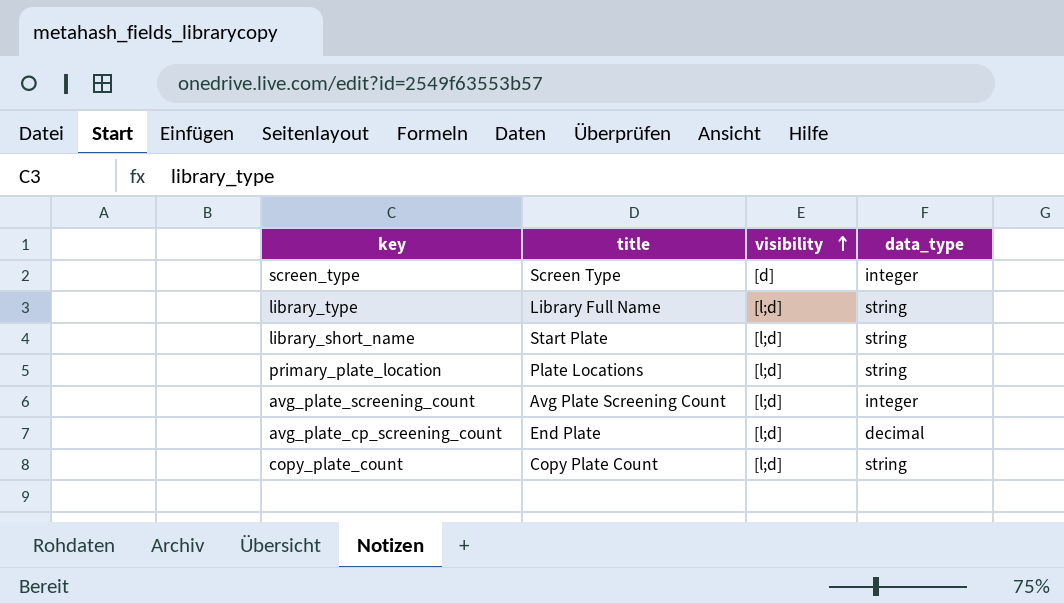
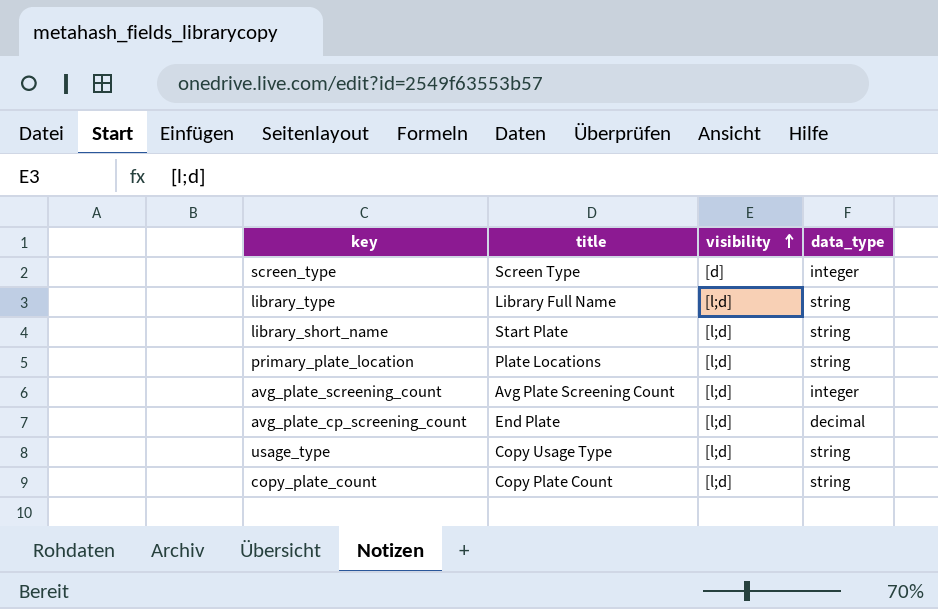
row usage_type: none -> Copy Usage Type | [l;d] | string

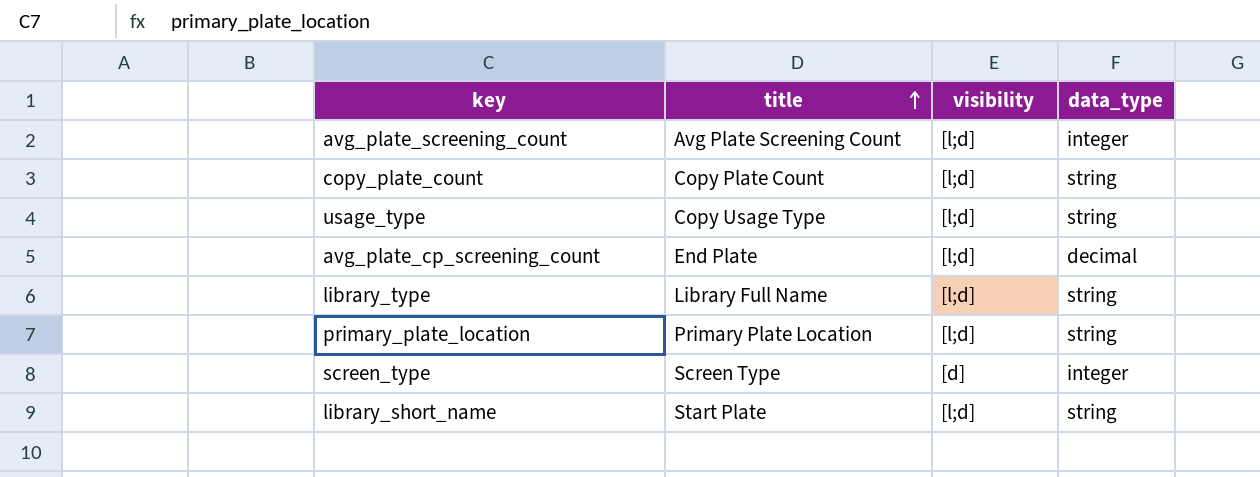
row order: visibility ascending -> title ascending
primary_plate_location | title: Plate Locations -> Primary Plate Location

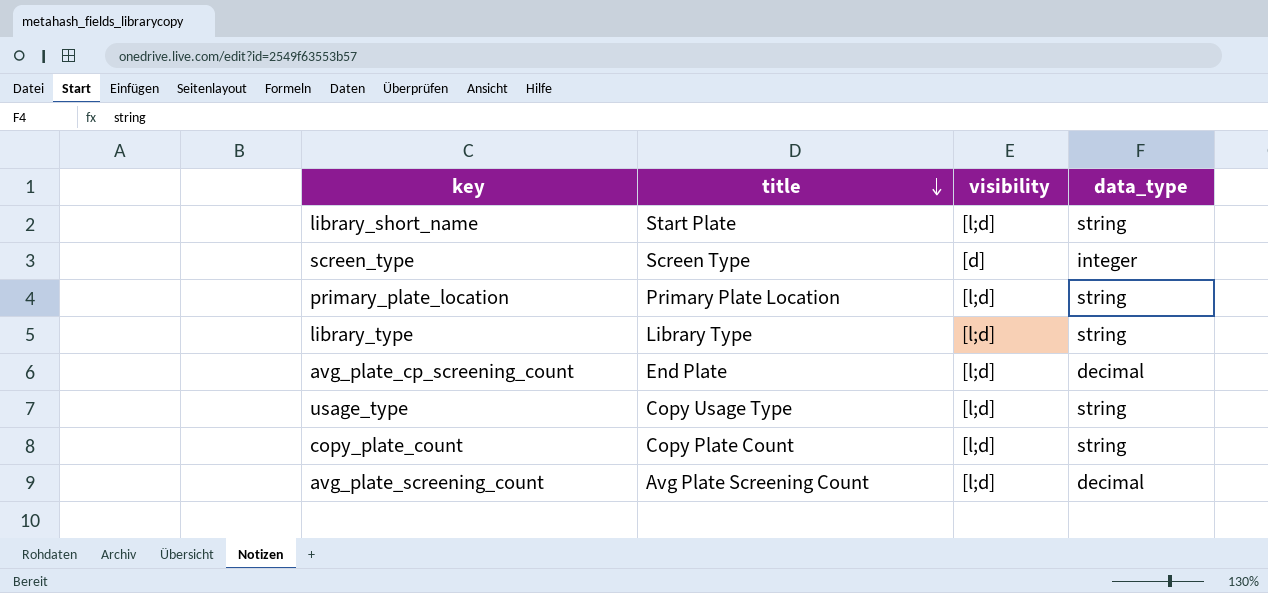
row order: title ascending -> title descending
library_type | title: Library Full Name -> Library Type
avg_plate_screening_count | data_type: integer -> decimal

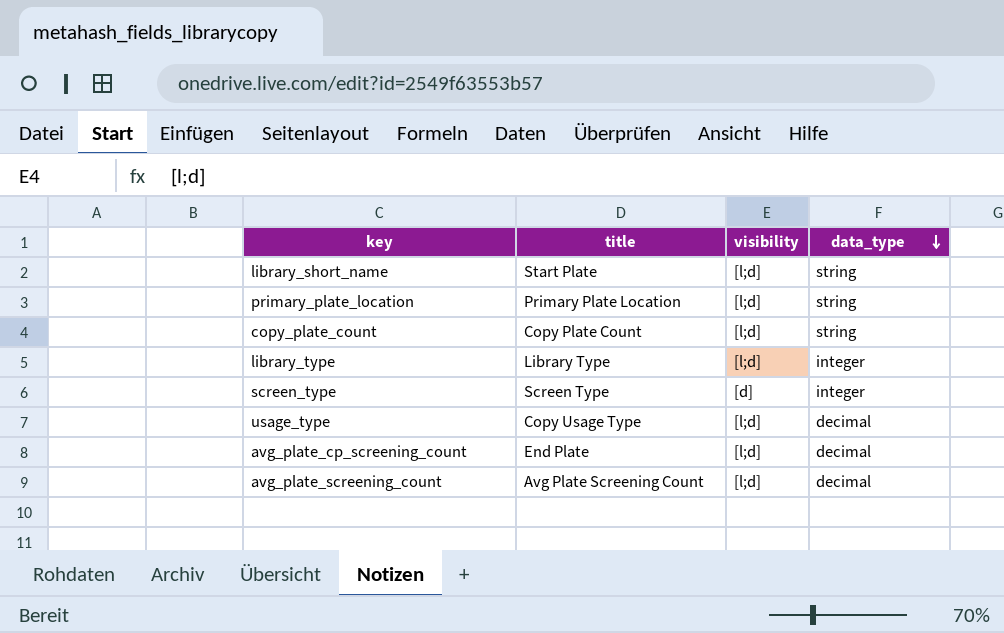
row order: title descending -> data_type descending
library_type | data_type: string -> integer
usage_type | data_type: string -> decimal

